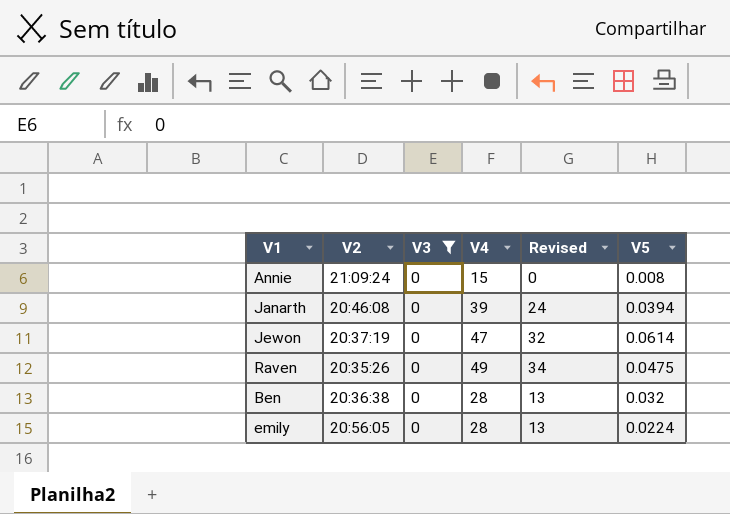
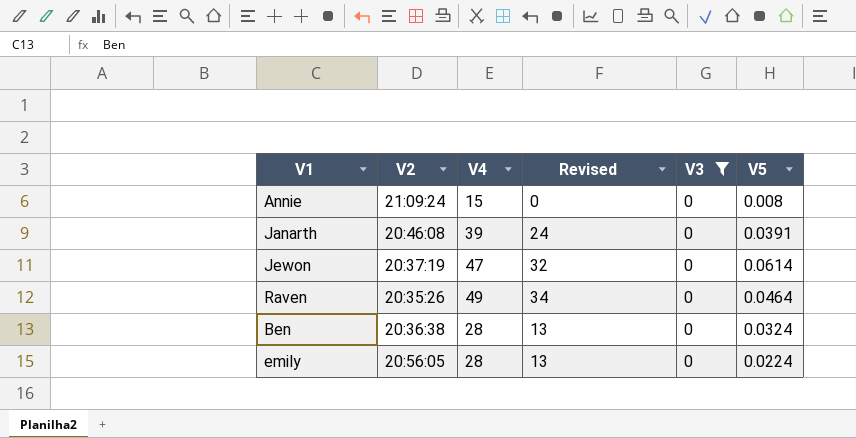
column V3 | position: 3 -> 5
Janarth | V5: 0.0394 -> 0.0391
Raven | V5: 0.0475 -> 0.0464
Ben | V5: 0.032 -> 0.0324

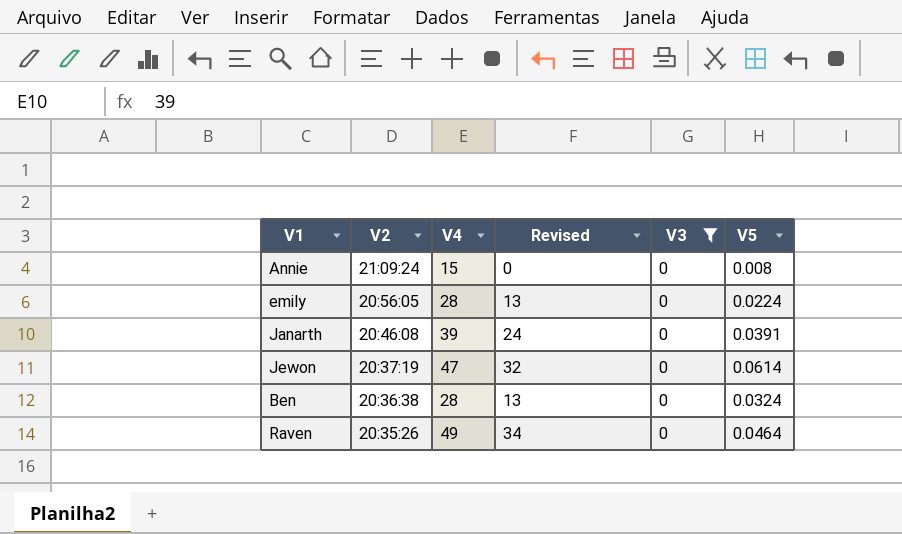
row order: none -> V2 descending

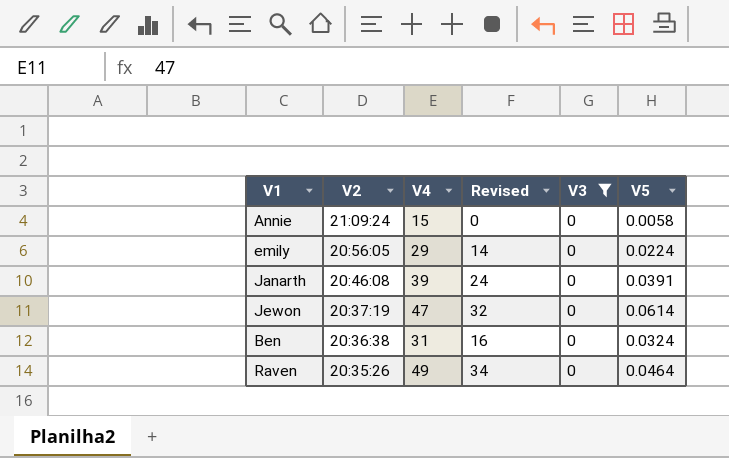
Annie | V5: 0.008 -> 0.0058
emily | V4: 28 -> 29
emily | Revised: 13 -> 14
Ben | V4: 28 -> 31
Ben | Revised: 13 -> 16

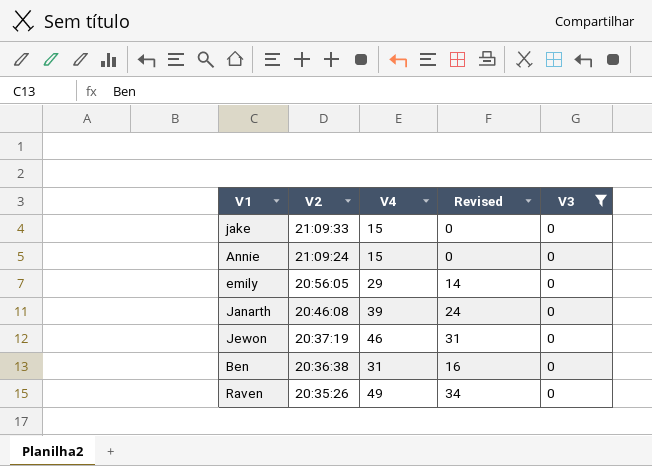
column V5 | position: 6 -> none
row jake: none -> 21:09:33 | 15 | 0 | 0
Jewon | V4: 47 -> 46
Jewon | Revised: 32 -> 31

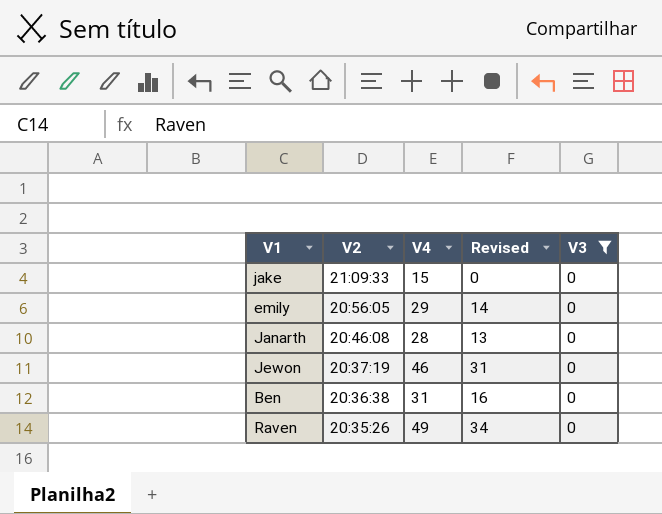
row Annie: 21:09:24 | 15 | 0 | 0 -> none
Janarth | V4: 39 -> 28
Janarth | Revised: 24 -> 13

